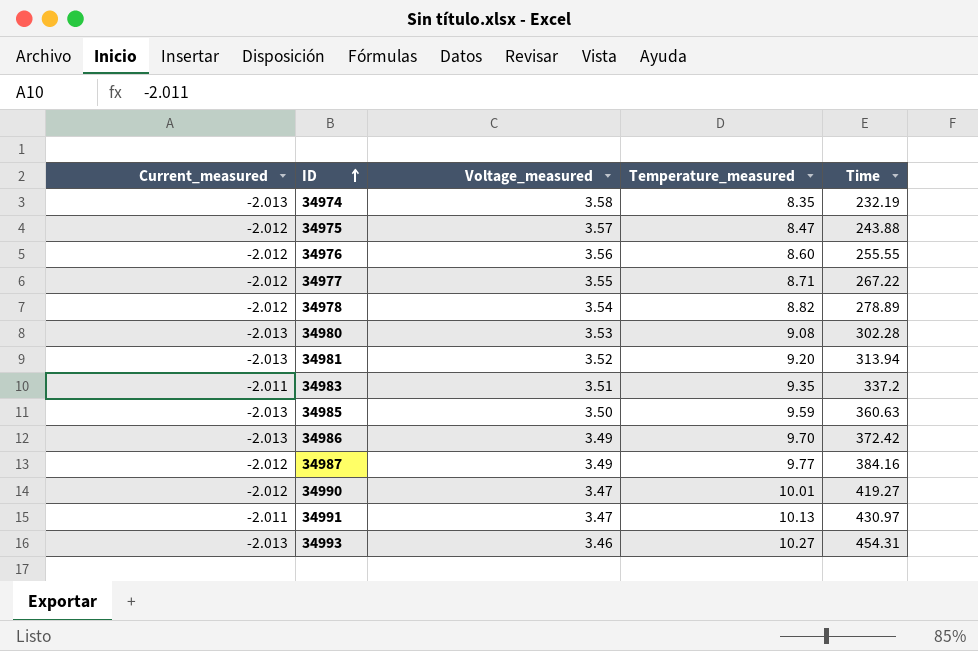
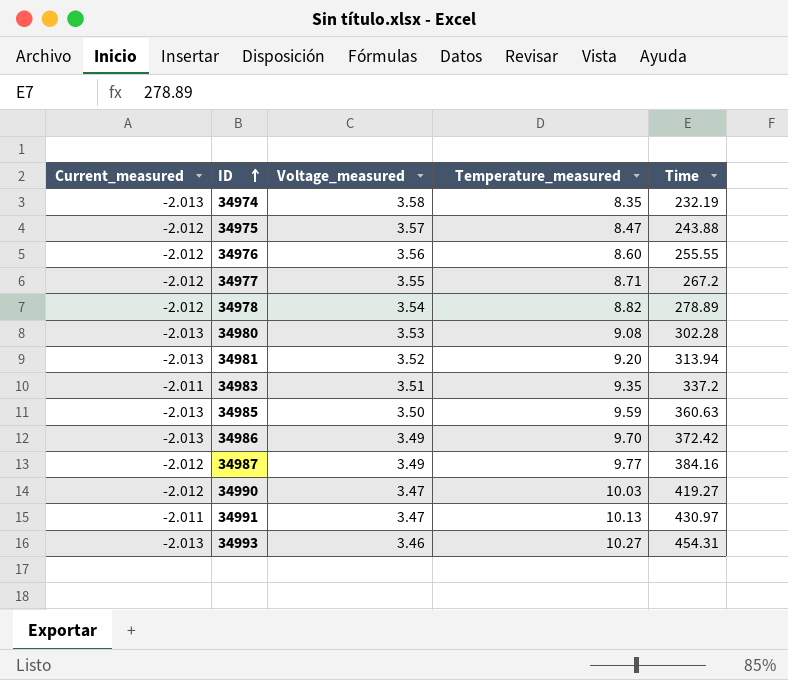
34977 | Time: 267.22 -> 267.2
34990 | Temperature_measured: 10.01 -> 10.03

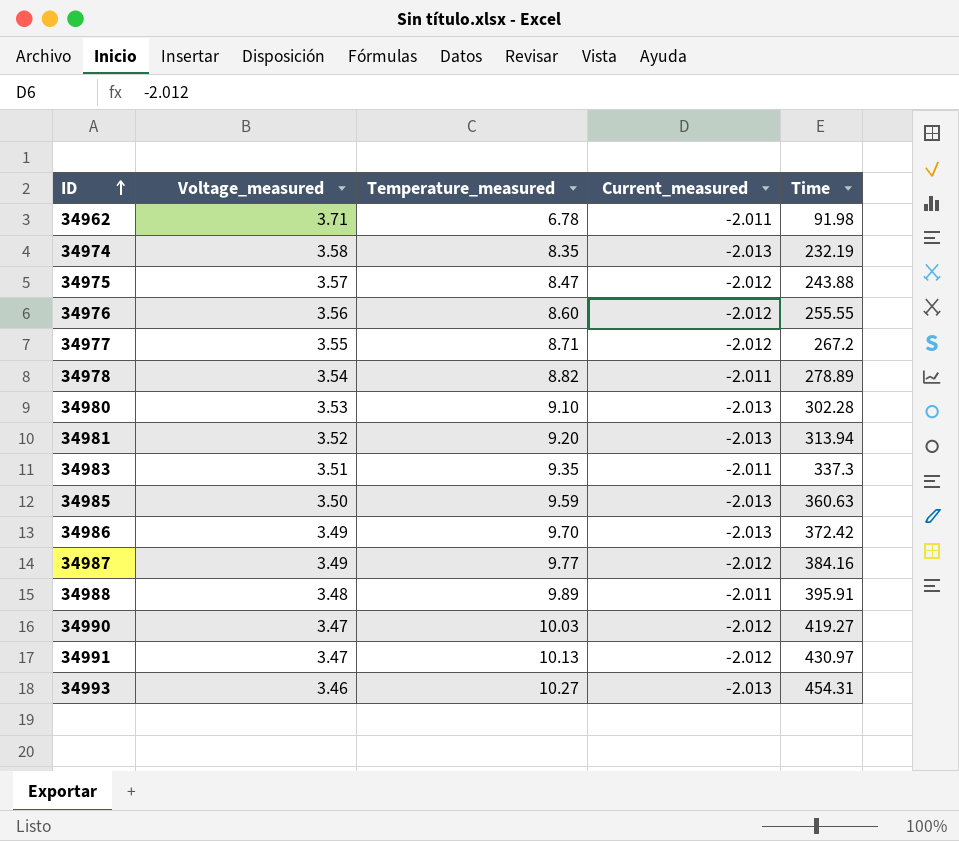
column Current_measured | position: 1 -> 4
row 34962: none -> 3.71 | 6.78 | -2.011 | 91.98
34978 | Current_measured: -2.012 -> -2.011
34980 | Temperature_measured: 9.08 -> 9.10
34983 | Time: 337.2 -> 337.3
row 34988: none -> 3.48 | 9.89 | -2.011 | 395.91
34991 | Current_measured: -2.011 -> -2.012

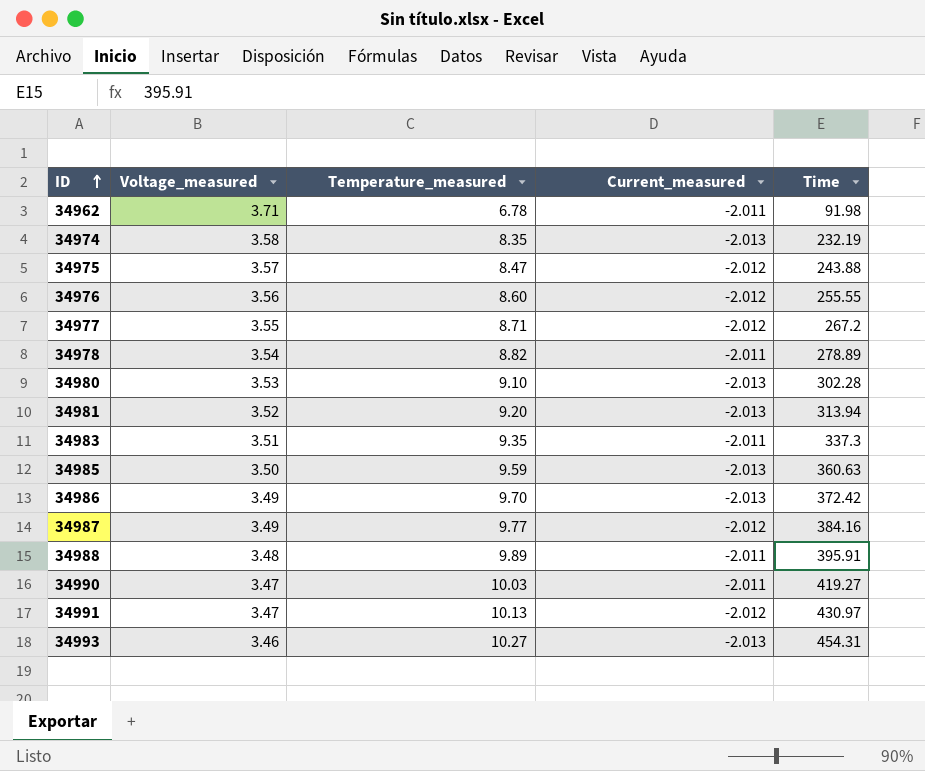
34990 | Current_measured: -2.012 -> -2.011

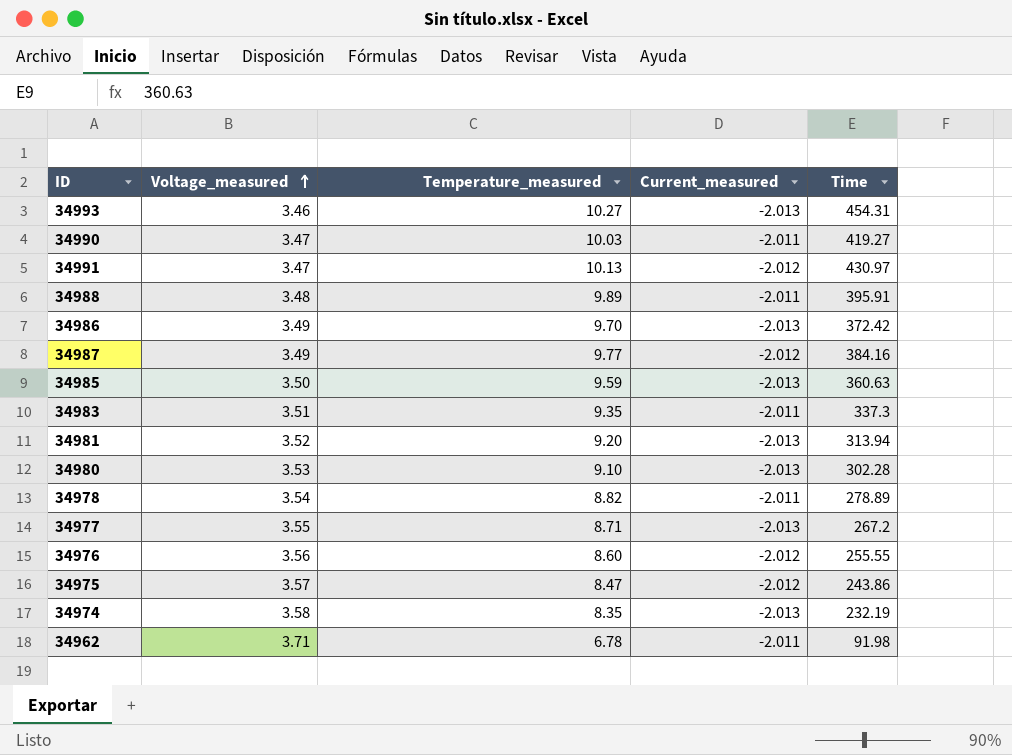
row order: ID ascending -> Voltage_measured ascending
34977 | Current_measured: -2.012 -> -2.013
34975 | Time: 243.88 -> 243.86

